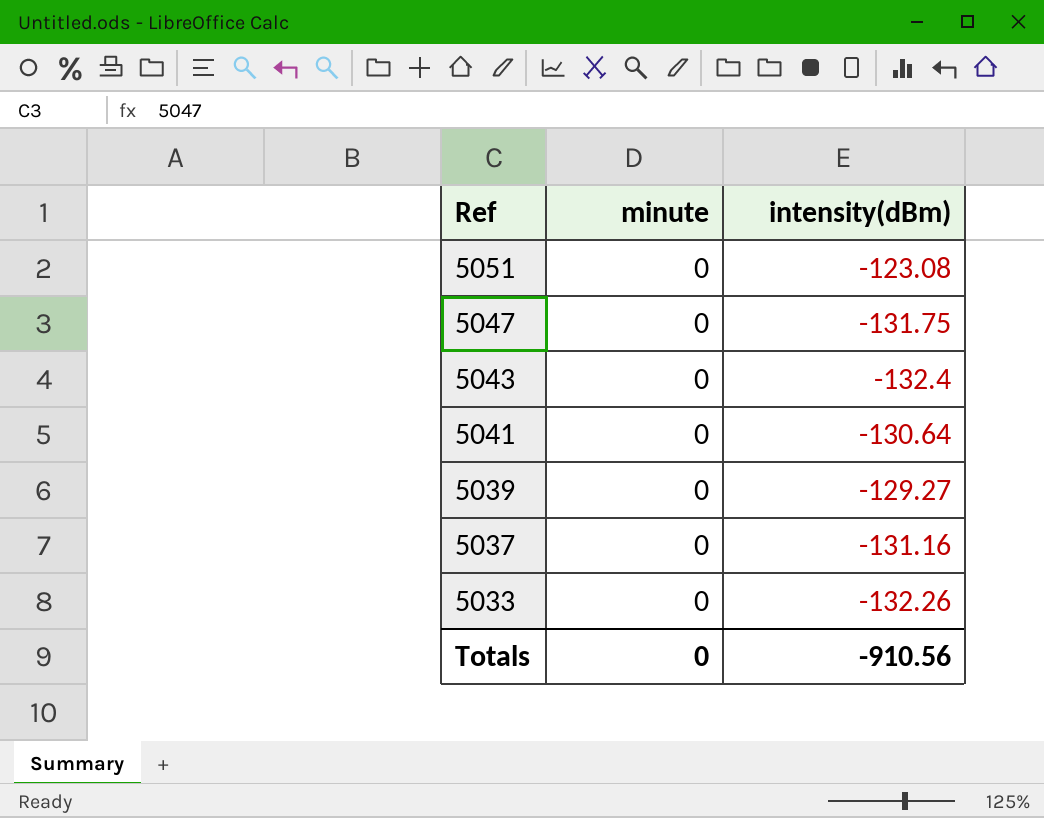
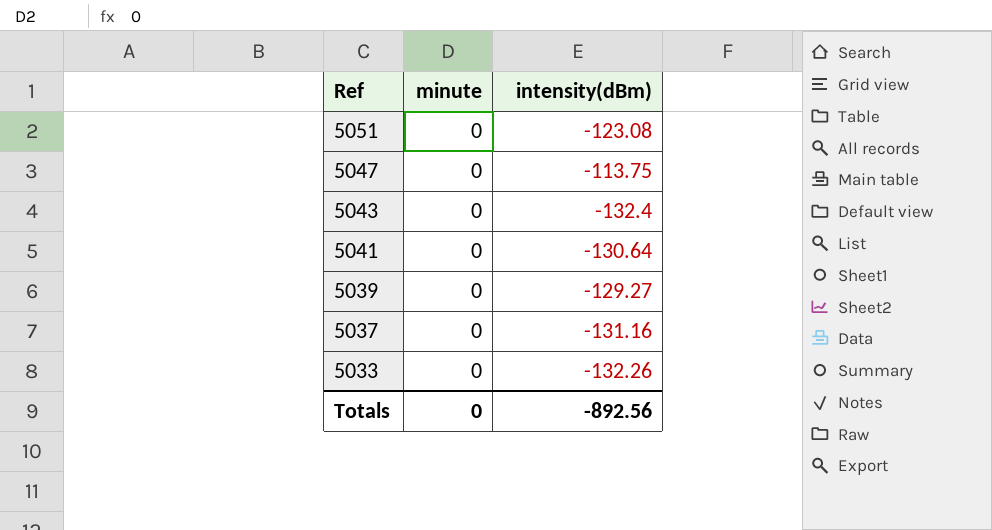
5047 | intensity(dBm): -131.75 -> -113.75
Totals | intensity(dBm): -910.56 -> -892.56

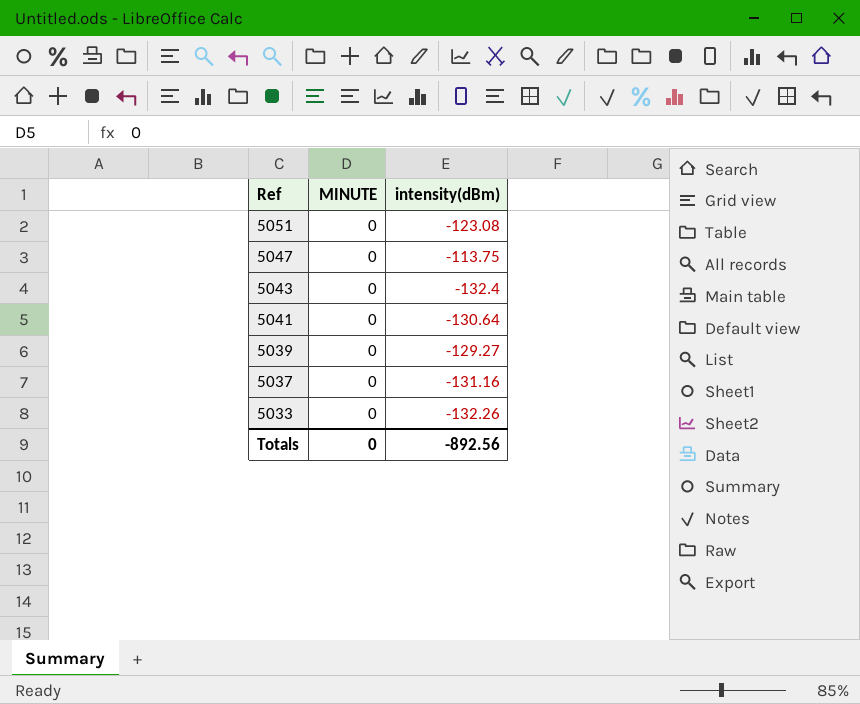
column name: minute -> MINUTE

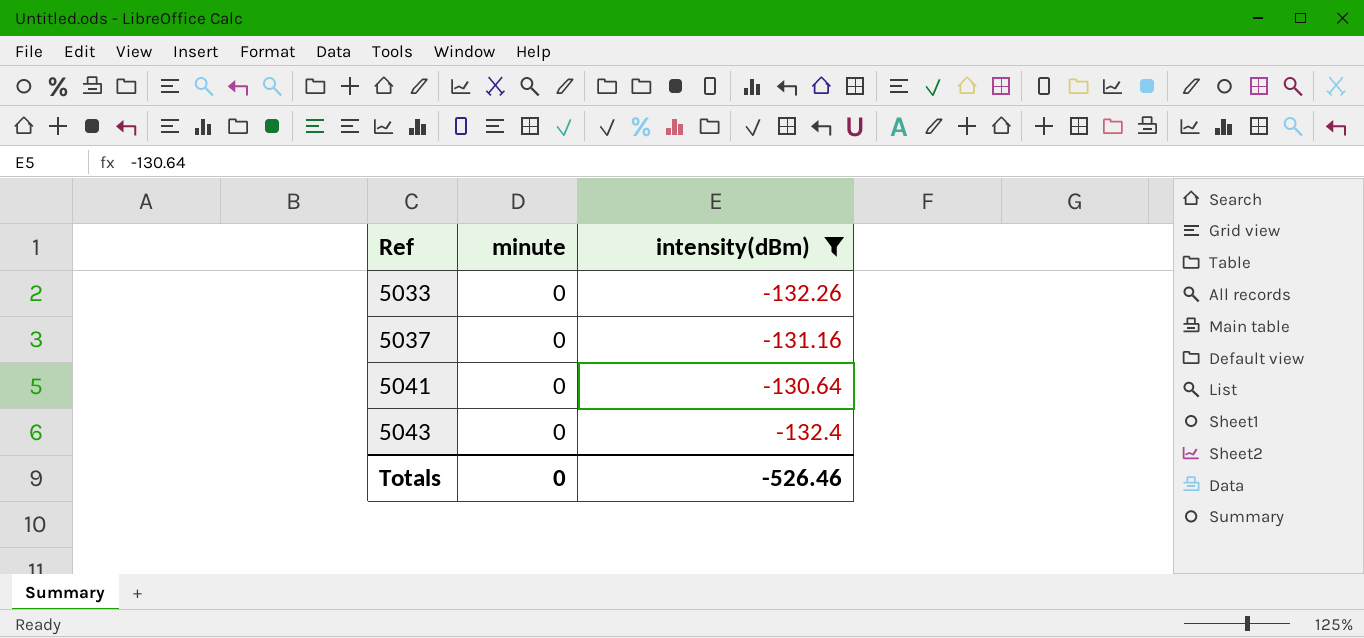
filter: none -> intensity(dBm) <= -130.64
row order: Ref descending -> Ref ascending
column name: MINUTE -> minute
Totals | intensity(dBm): -892.56 -> -526.46

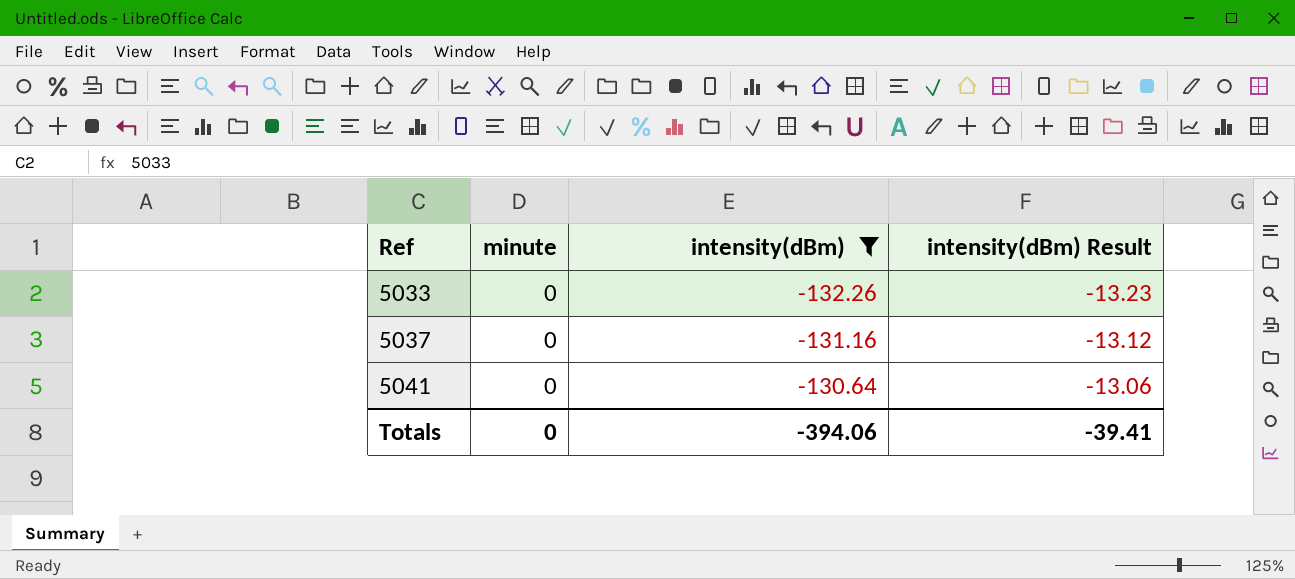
column intensity(dBm) Result | formula: none -> [intensity(dBm)] * 0.1
row 5043: 0 | -132.4 -> none
Totals | intensity(dBm): -526.46 -> -394.06

